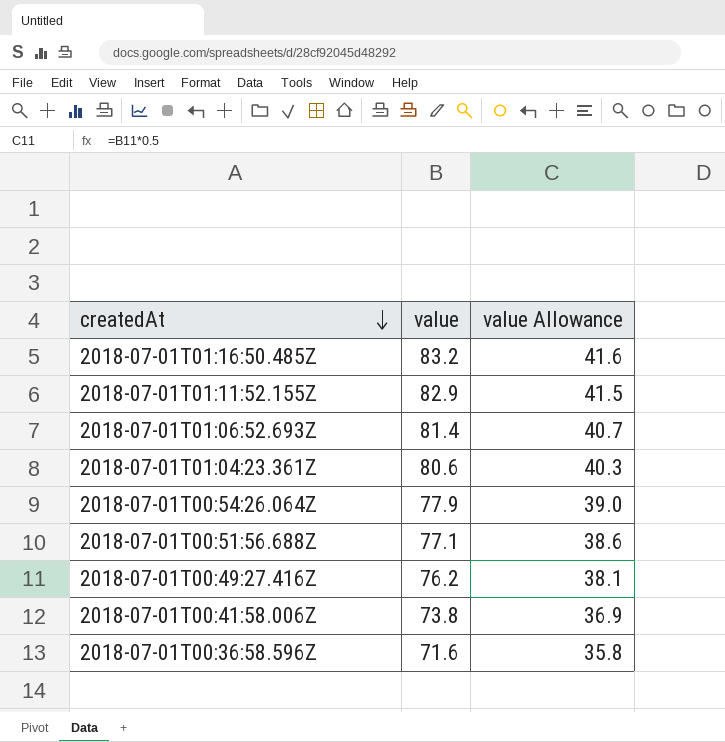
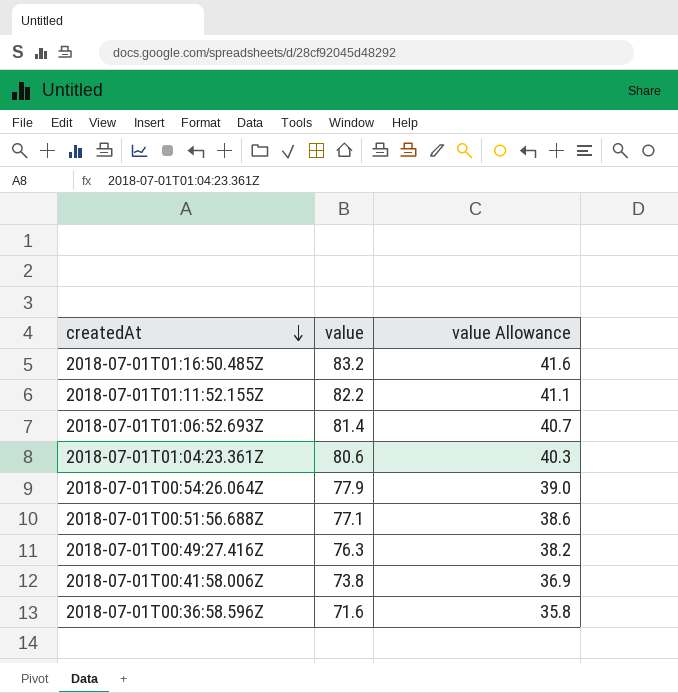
2018-07-01T01:11:52.155Z | value: 82.9 -> 82.2
2018-07-01T01:11:52.155Z | value Allowance: 41.5 -> 41.1
2018-07-01T00:49:27.416Z | value: 76.2 -> 76.3
2018-07-01T00:49:27.416Z | value Allowance: 38.1 -> 38.2

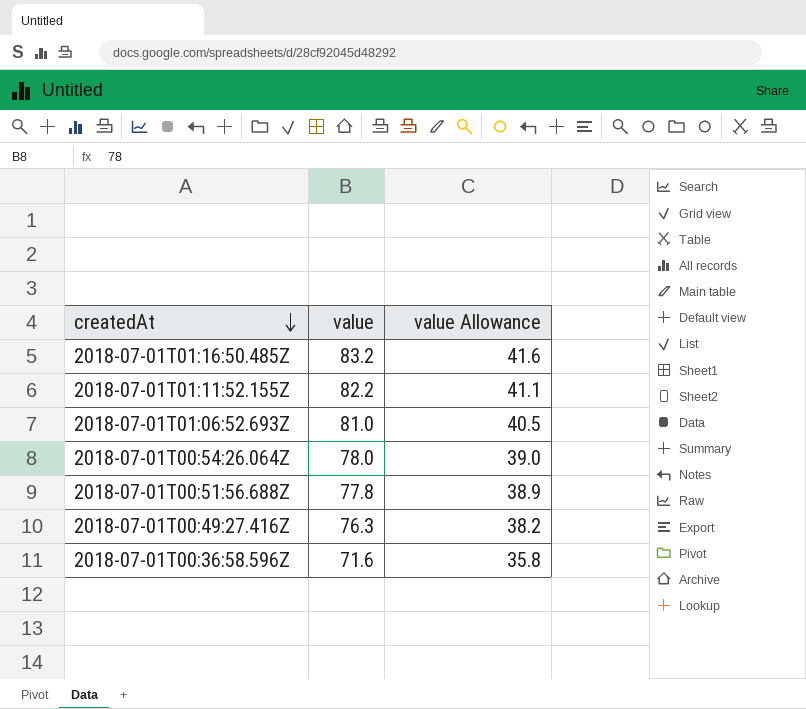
row 2018-07-01T01:04:23.361Z: 80.6 | 40.3 -> none
row 2018-07-01T00:41:58.006Z: 73.8 | 36.9 -> none
2018-07-01T01:06:52.693Z | value: 81.4 -> 81.0
2018-07-01T01:06:52.693Z | value Allowance: 40.7 -> 40.5
2018-07-01T00:54:26.064Z | value: 77.9 -> 78.0
2018-07-01T00:51:56.688Z | value: 77.1 -> 77.8
2018-07-01T00:51:56.688Z | value Allowance: 38.6 -> 38.9

